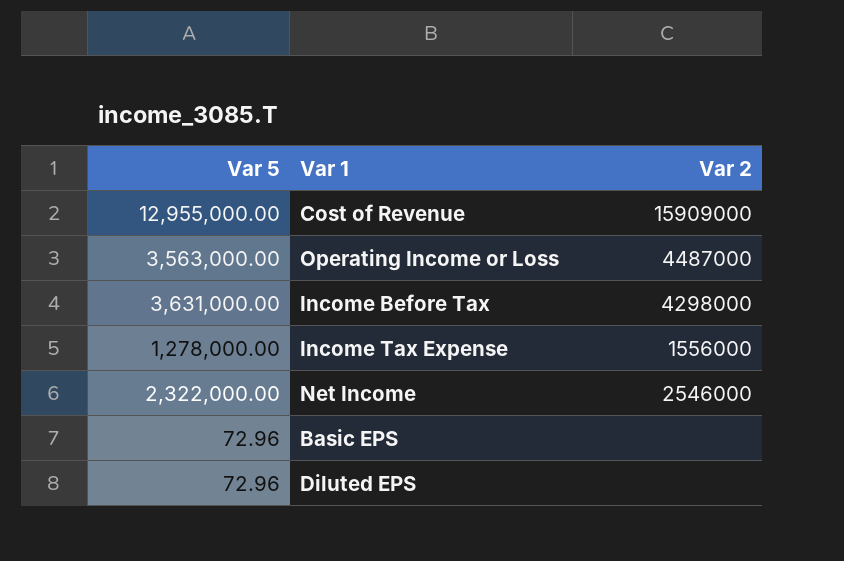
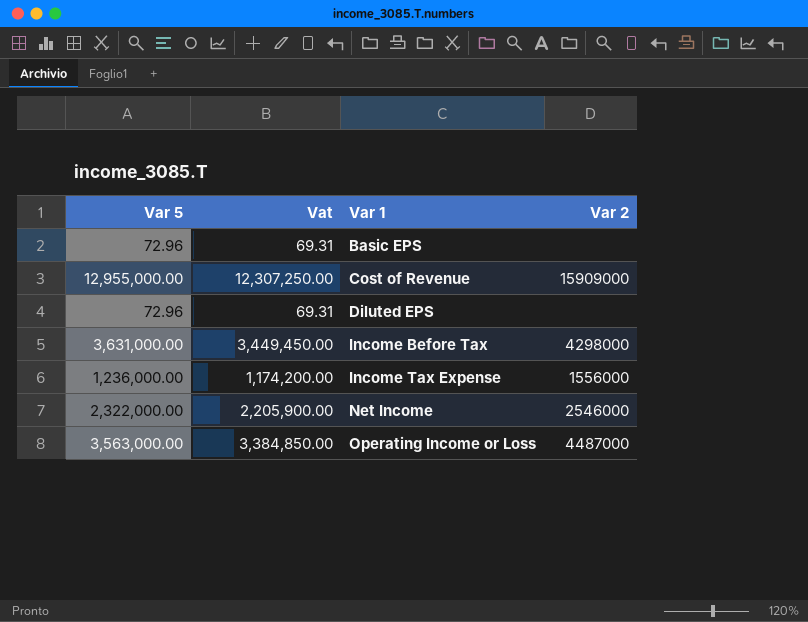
row order: none -> Var 1 ascending
column Vat | formula: none -> [Var 5] * 0.95
Income Tax Expense | Var 5: 1,278,000.00 -> 1,236,000.00

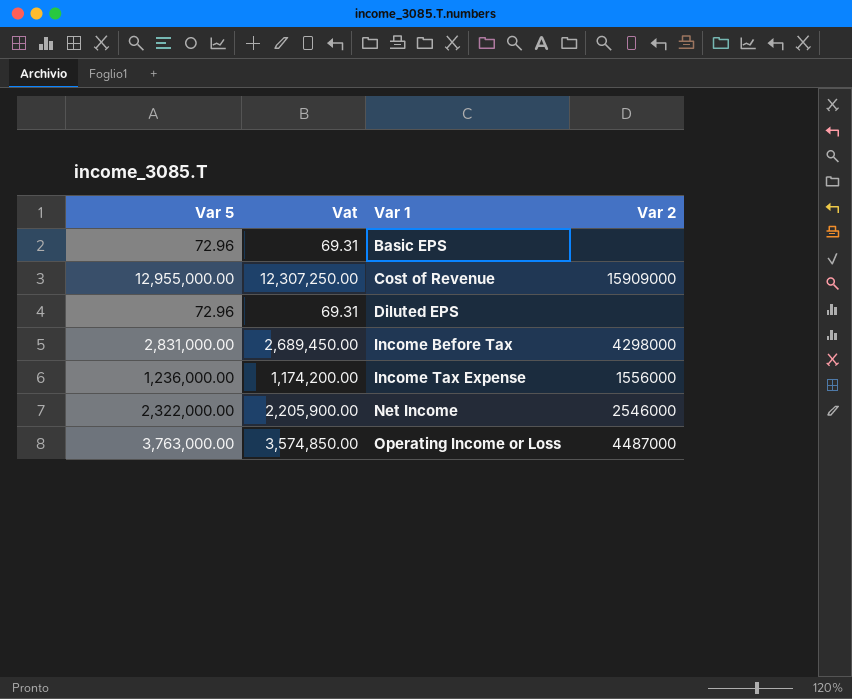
Income Before Tax | Var 5: 3,631,000.00 -> 2,831,000.00
Income Before Tax | Vat: 3,449,450.00 -> 2,689,450.00
Operating Income or Loss | Var 5: 3,563,000.00 -> 3,763,000.00
Operating Income or Loss | Vat: 3,384,850.00 -> 3,574,850.00

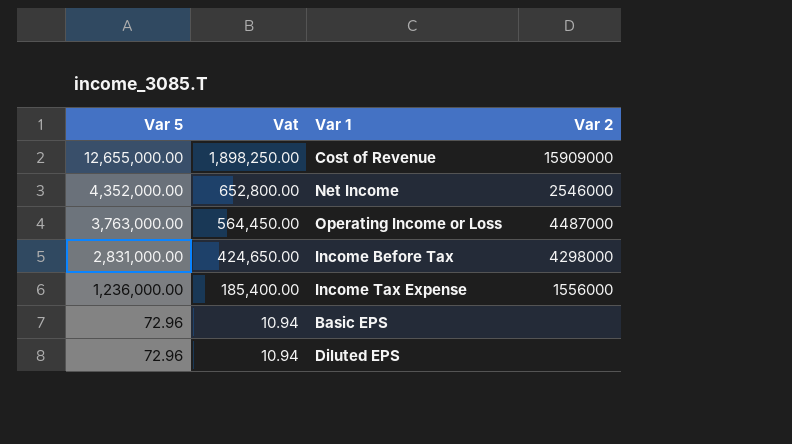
row order: Var 1 ascending -> Var 5 descending
column Vat | formula: [Var 5] * 0.95 -> [Var 5] * 0.15
Cost of Revenue | Var 5: 12,955,000.00 -> 12,655,000.00
Net Income | Var 5: 2,322,000.00 -> 4,352,000.00

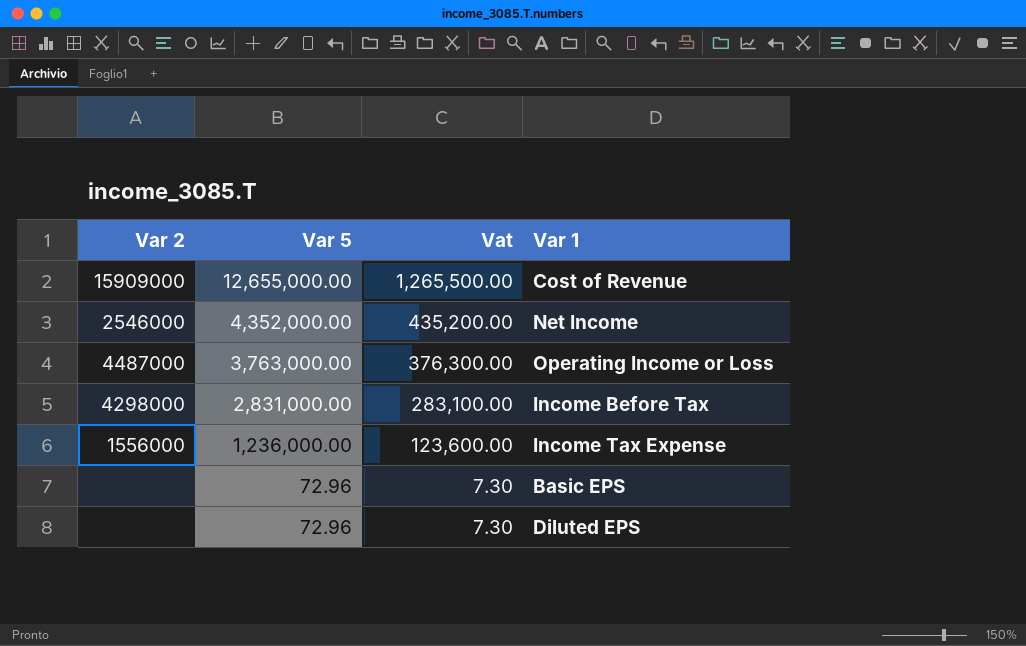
column Var 2 | position: 4 -> 1
column Vat | formula: [Var 5] * 0.15 -> [Var 5] * 0.1

